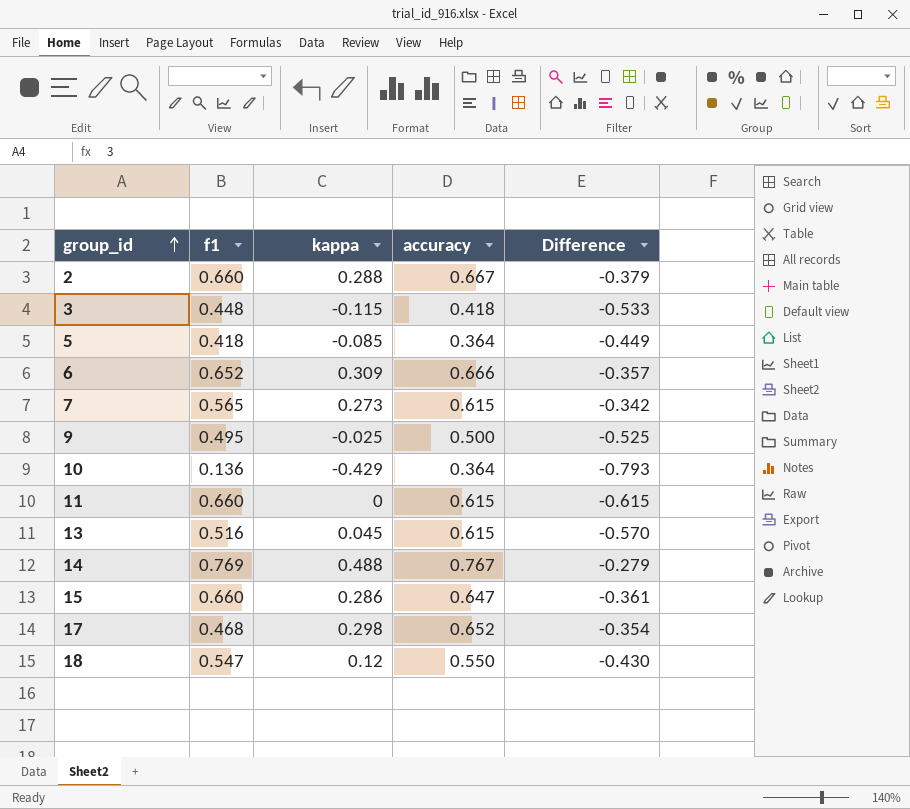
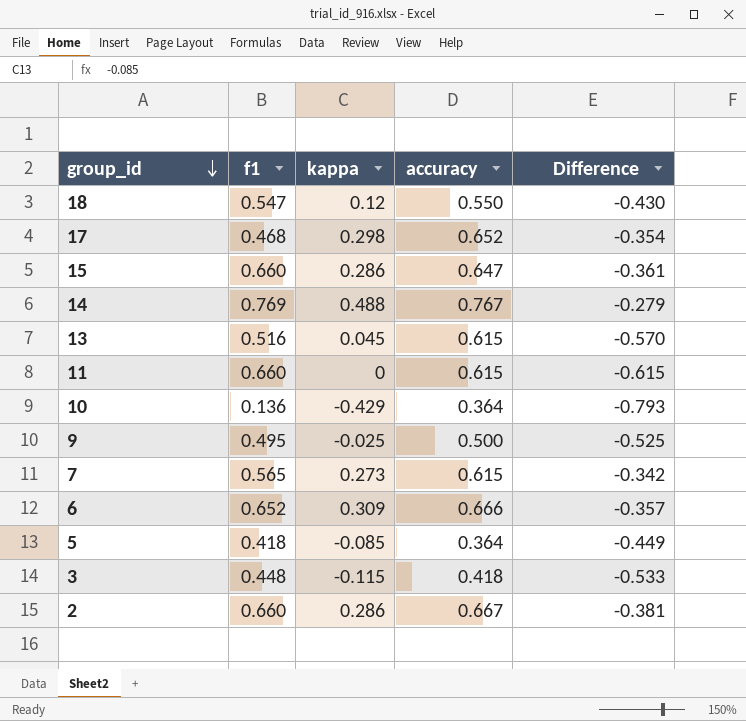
row order: group_id ascending -> group_id descending
2 | kappa: 0.288 -> 0.286
2 | Difference: -0.379 -> -0.381

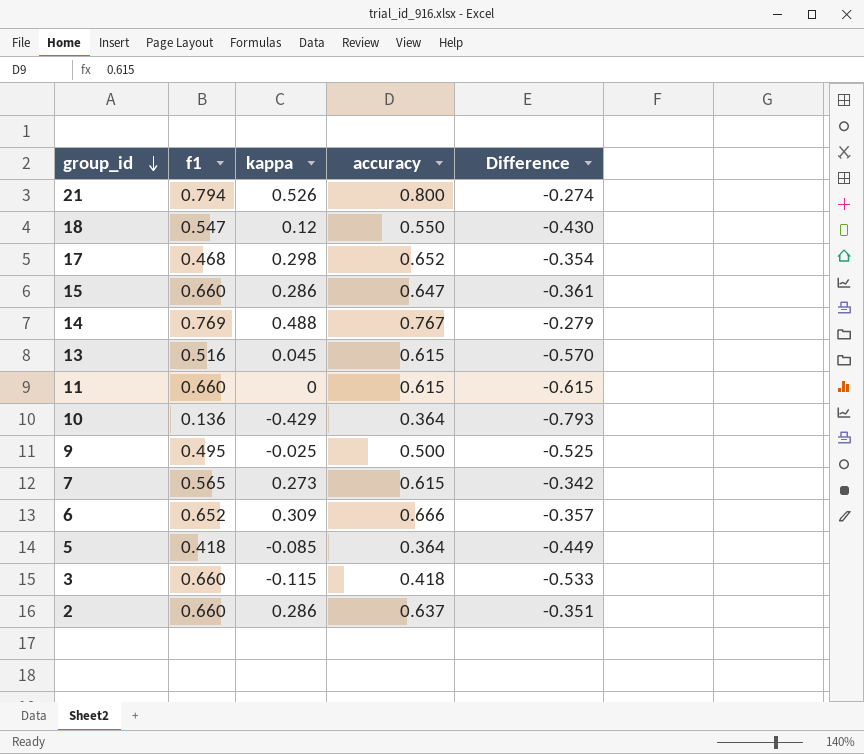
row 21: none -> 0.794 | 0.526 | 0.800 | -0.274
3 | f1: 0.448 -> 0.660
2 | accuracy: 0.667 -> 0.637
2 | Difference: -0.381 -> -0.351

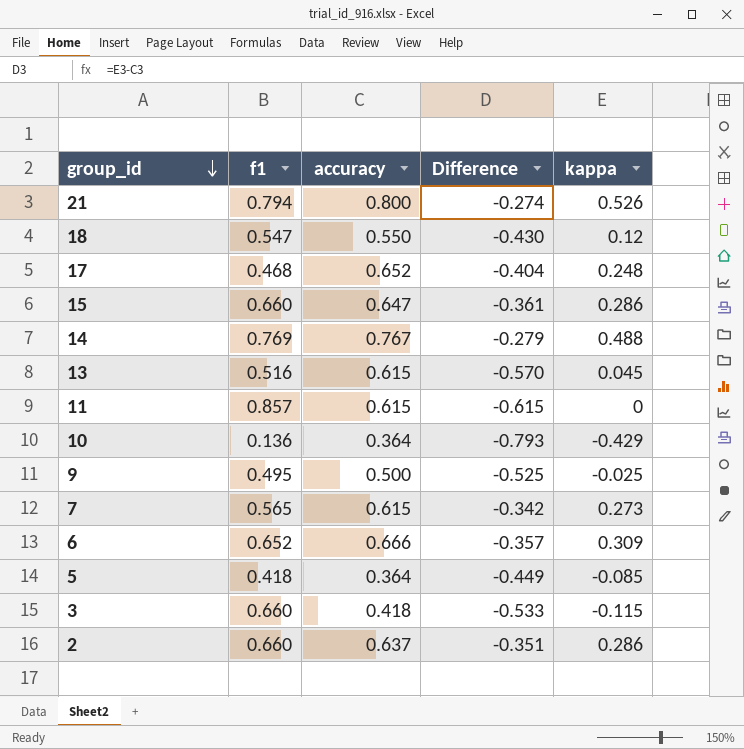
column kappa | position: 3 -> 5
17 | Difference: -0.354 -> -0.404
17 | kappa: 0.298 -> 0.248
11 | f1: 0.660 -> 0.857

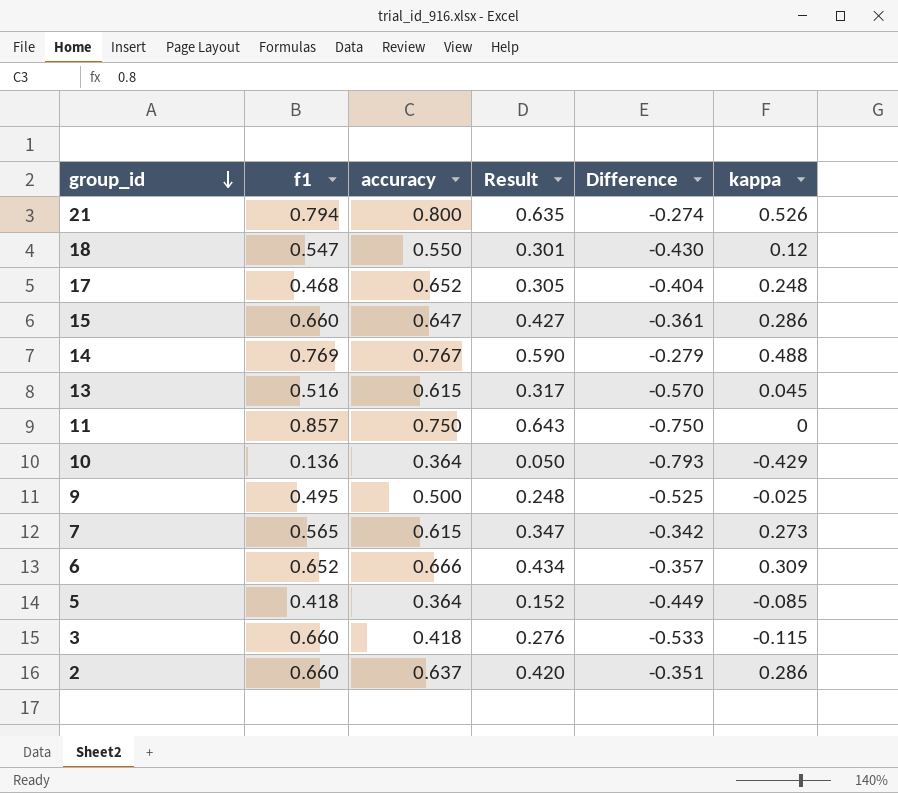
column Result | formula: none -> [f1] * [accuracy]
11 | accuracy: 0.615 -> 0.750
11 | Difference: -0.615 -> -0.750

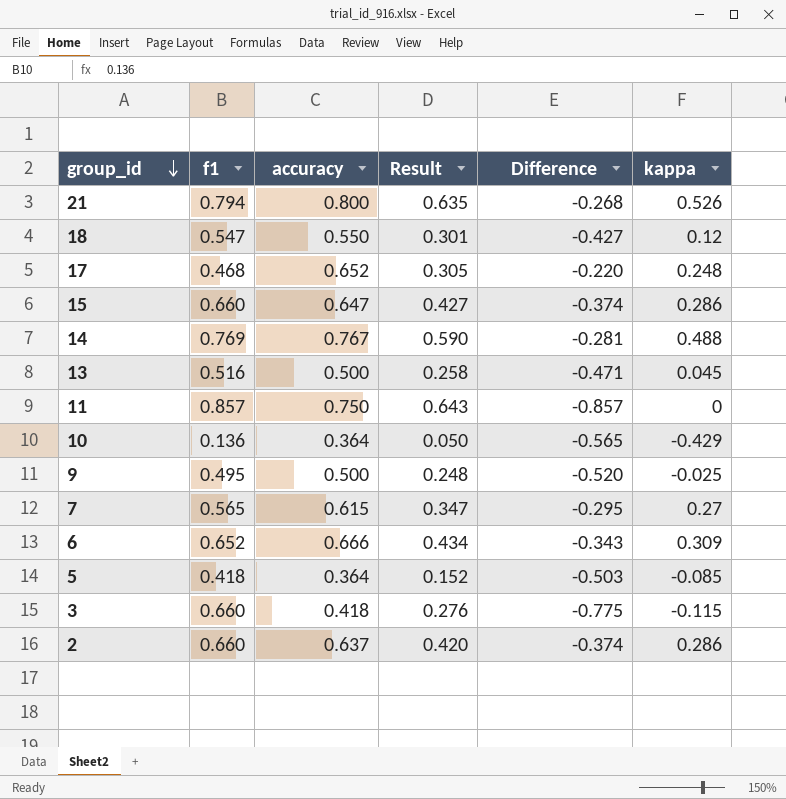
column Difference | formula: [kappa] - [accuracy] -> [kappa] - [f1]
13 | accuracy: 0.615 -> 0.500
13 | Result: 0.317 -> 0.258
7 | kappa: 0.273 -> 0.27

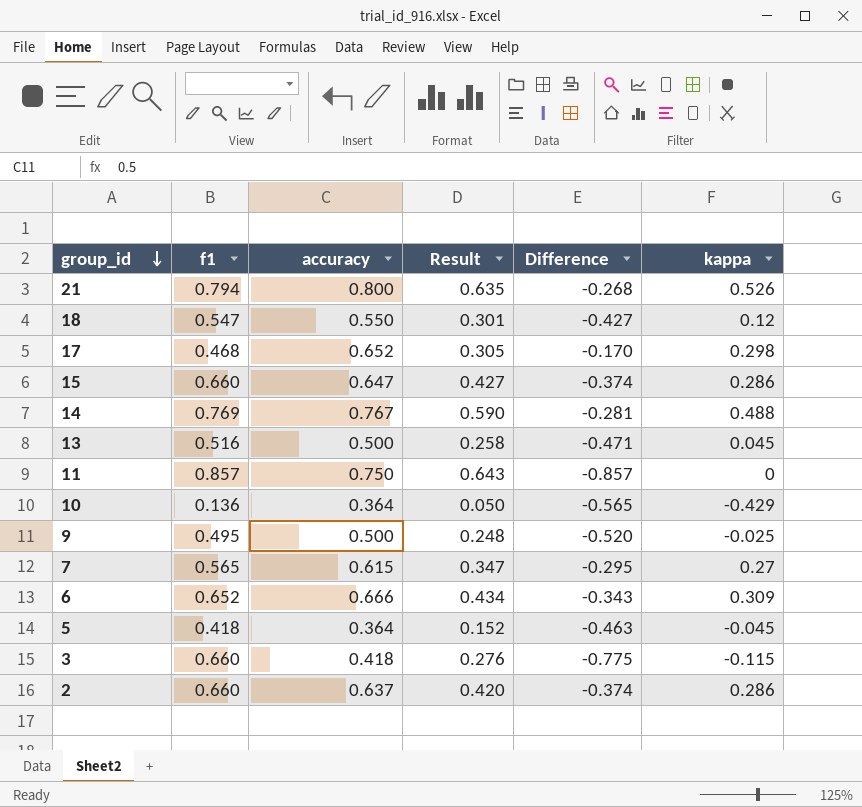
17 | Difference: -0.220 -> -0.170
17 | kappa: 0.248 -> 0.298
5 | Difference: -0.503 -> -0.463
5 | kappa: -0.085 -> -0.045

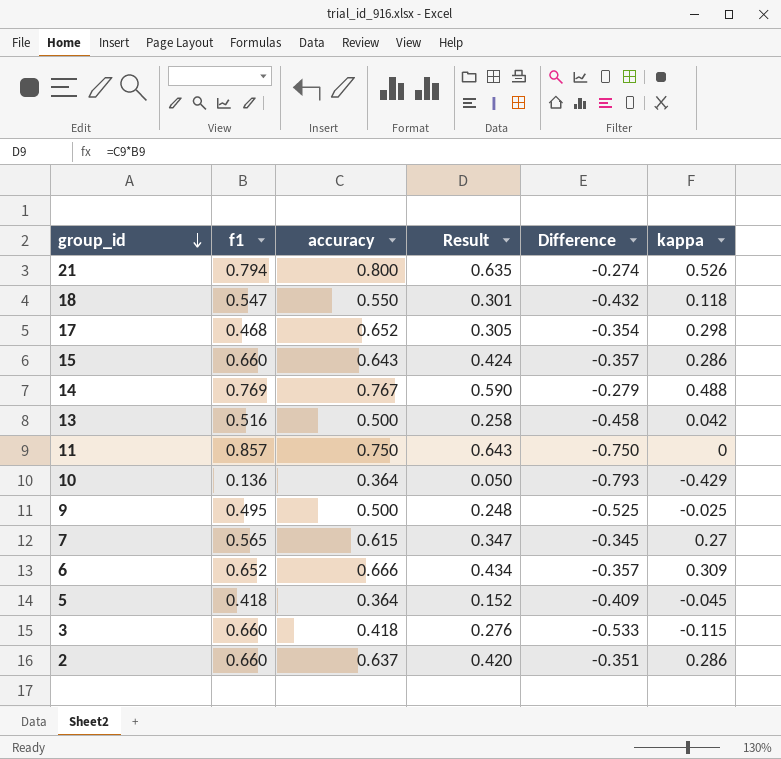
column Difference | formula: [kappa] - [f1] -> [kappa] - [accuracy]
18 | kappa: 0.12 -> 0.118
15 | accuracy: 0.647 -> 0.643
15 | Result: 0.427 -> 0.424
13 | kappa: 0.045 -> 0.042

